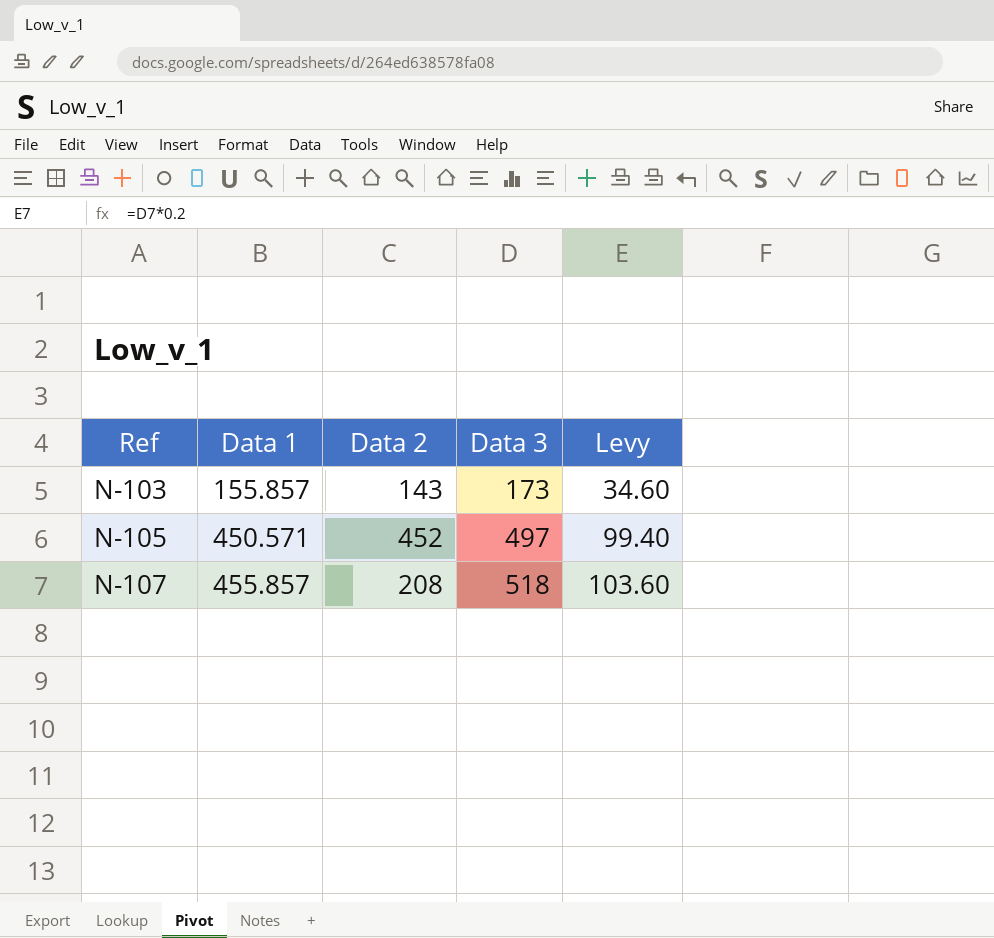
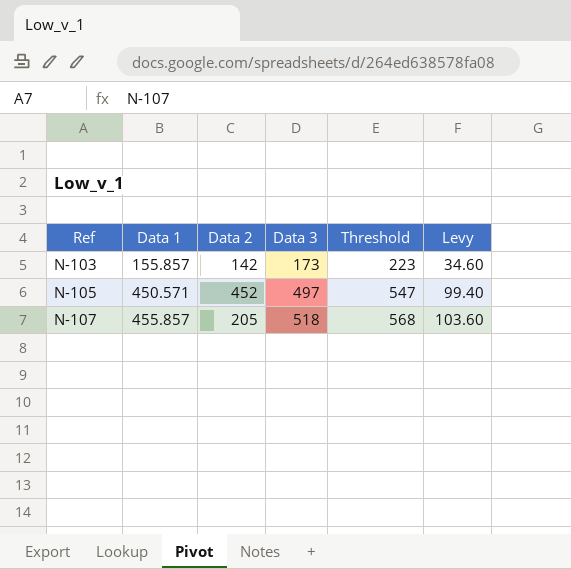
column Threshold | formula: none -> [Data 3] + 50
N-103 | Data 2: 143 -> 142
N-107 | Data 2: 208 -> 205

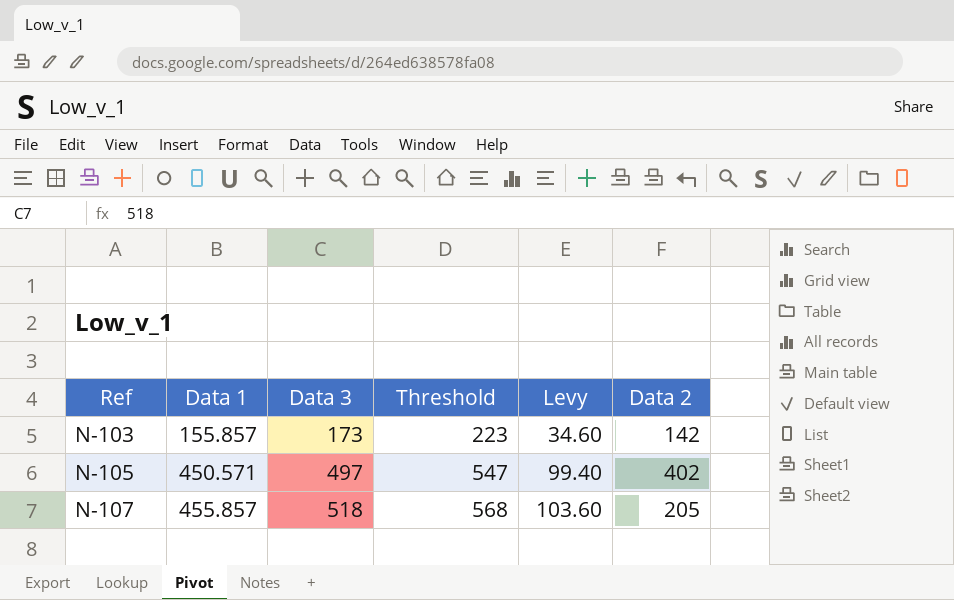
column Data 2 | position: 3 -> 6
N-105 | Data 2: 452 -> 402

